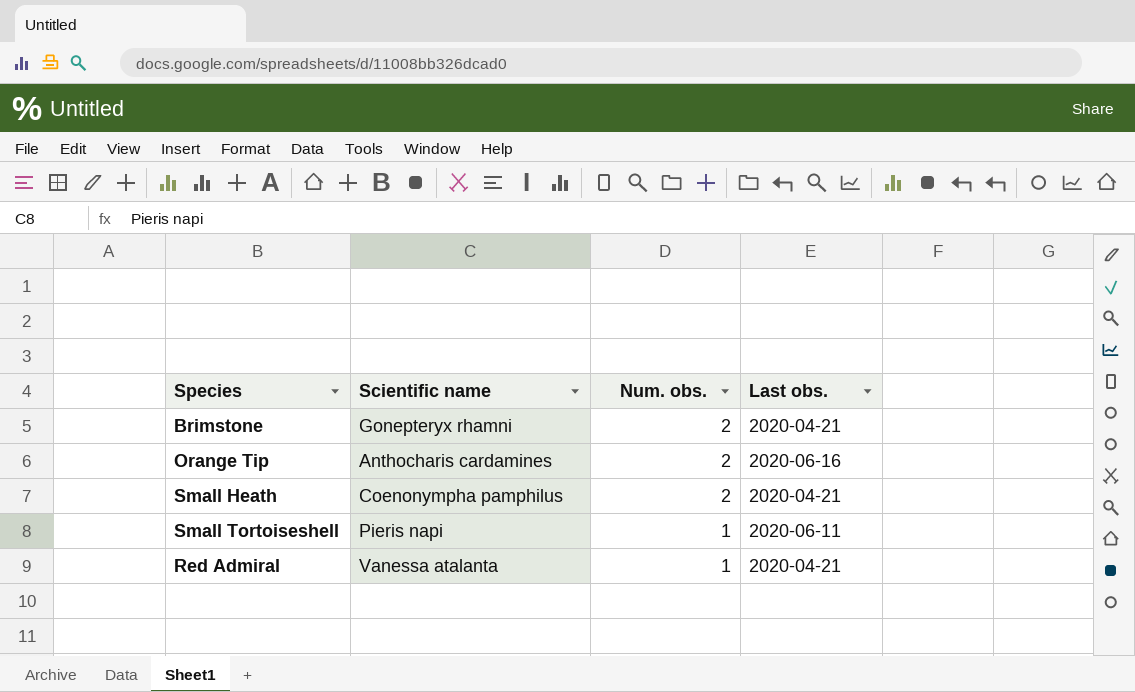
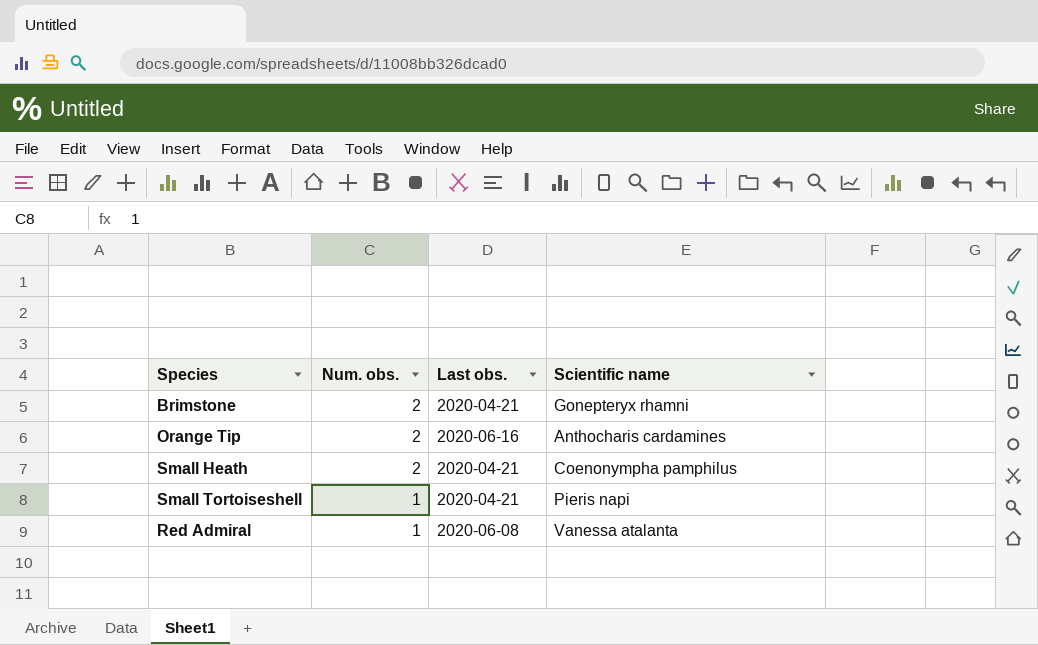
column Scientific name | position: 2 -> 4
Small Tortoiseshell | Last obs.: 2020-06-11 -> 2020-04-21
Red Admiral | Last obs.: 2020-04-21 -> 2020-06-08

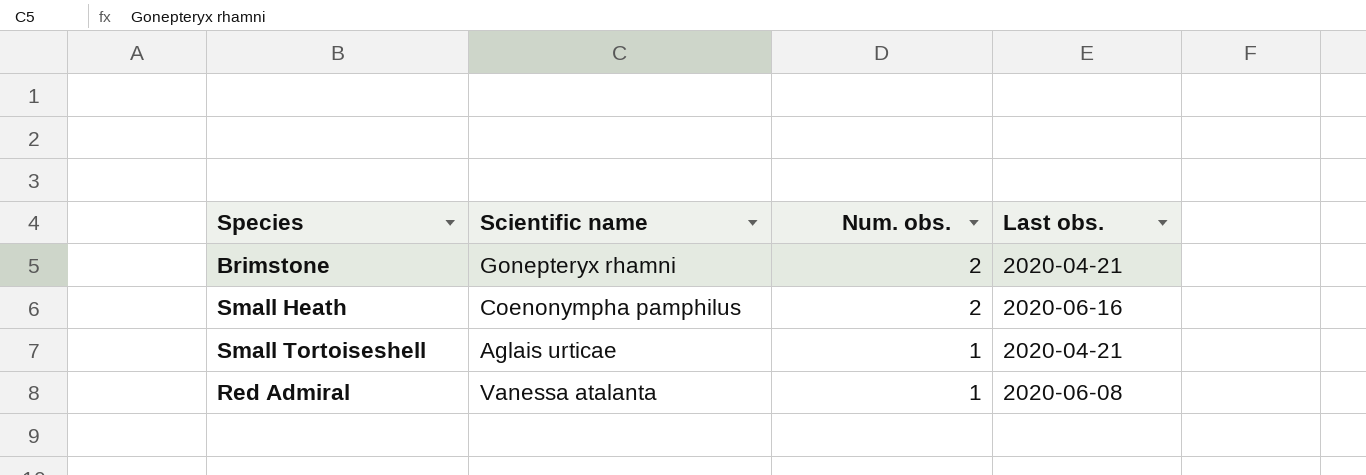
column Scientific name | position: 4 -> 2
row Orange Tip: 2 | 2020-06-16 | Anthocharis cardamines -> none
Small Heath | Last obs.: 2020-04-21 -> 2020-06-16
Small Tortoiseshell | Scientific name: Pieris napi -> Aglais urticae

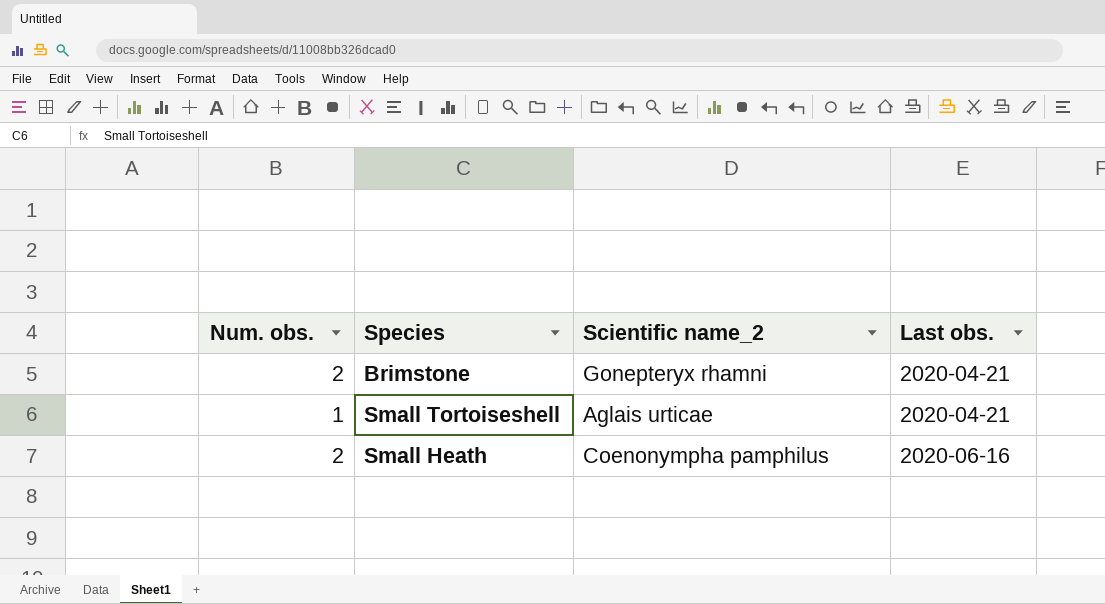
row order: Num. obs. descending -> Last obs. ascending
column Num. obs. | position: 3 -> 1
column name: Scientific name -> Scientific name_2
row Red Admiral: Vanessa atalanta | 1 | 2020-06-08 -> none

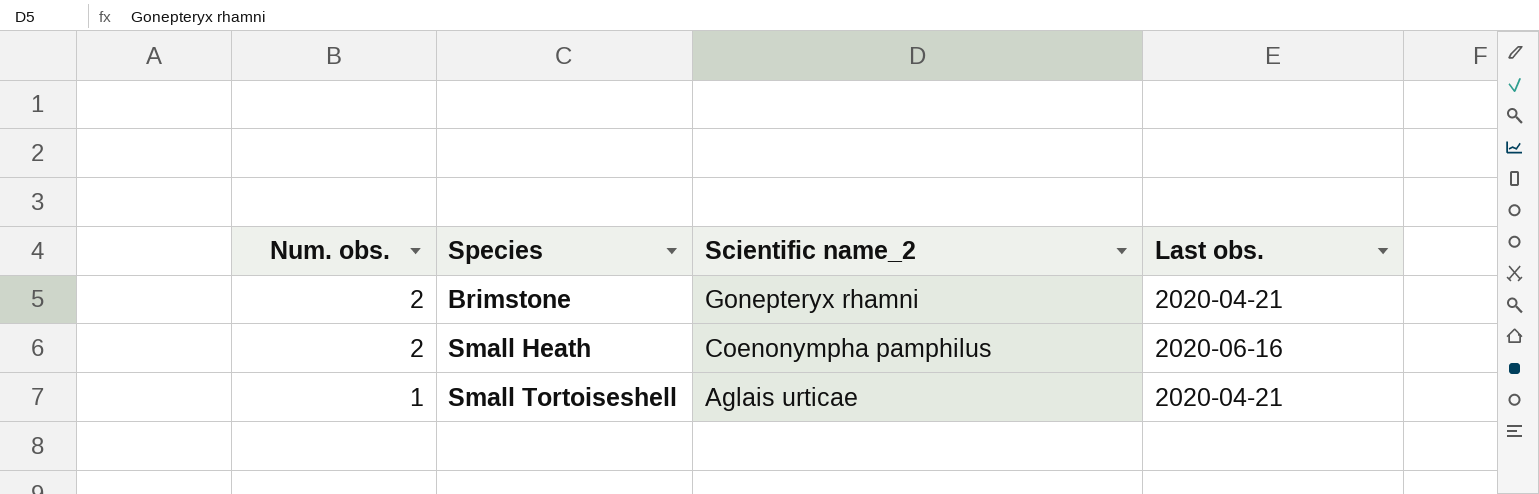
row order: Last obs. ascending -> Num. obs. descending

